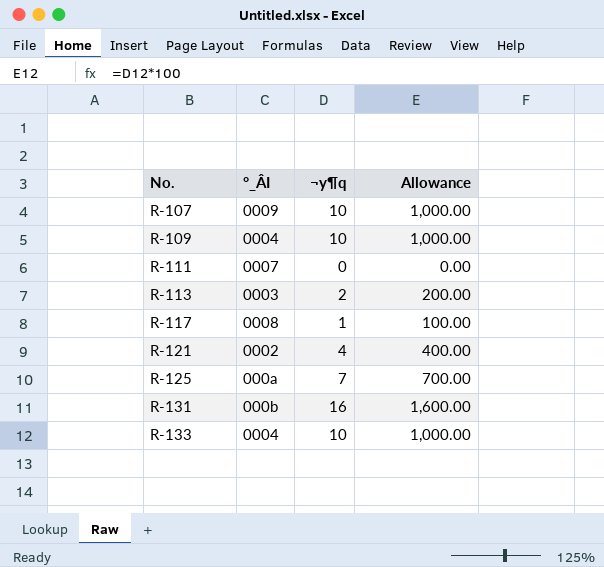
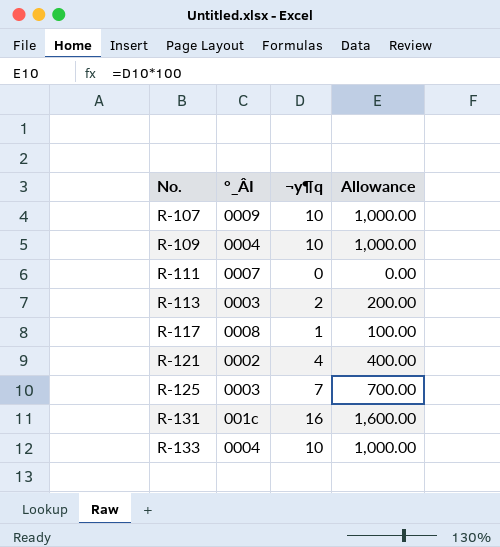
R-125 | °_ÂI: 000a -> 0003
R-131 | °_ÂI: 000b -> 001c

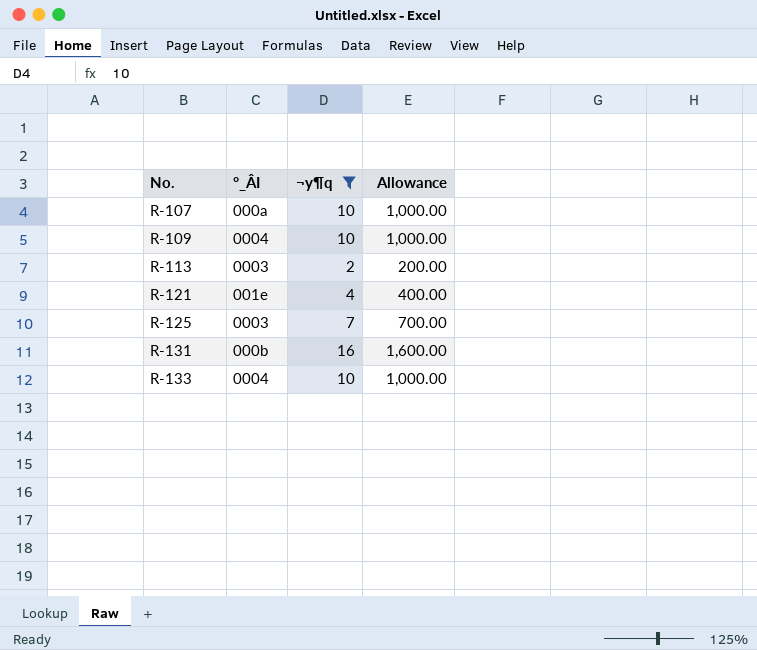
filter: none -> ¬y¶q >= 2
R-107 | °_ÂI: 0009 -> 000a
R-121 | °_ÂI: 0002 -> 001e
R-131 | °_ÂI: 001c -> 000b

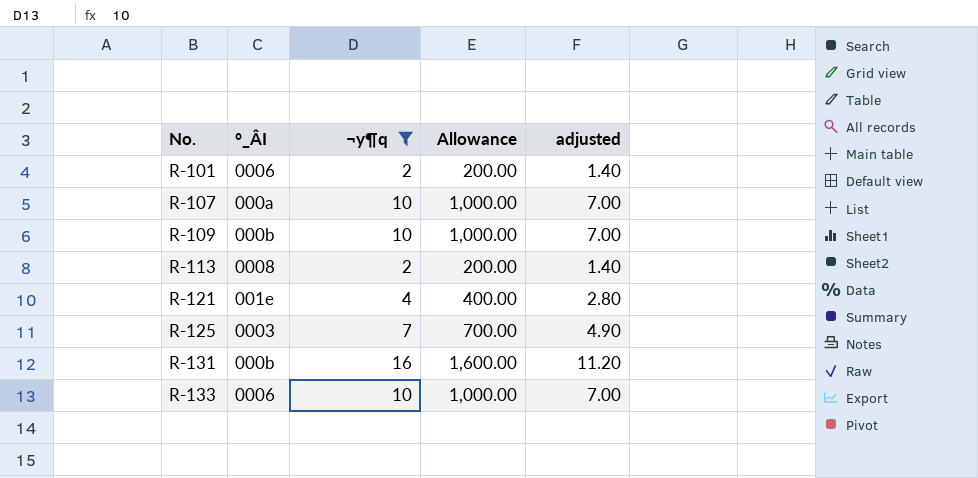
column adjusted | formula: none -> [¬y¶q] * 0.7
row R-101: none -> 0006 | 2 | 200.00 | 1.40
R-109 | °_ÂI: 0004 -> 000b
R-113 | °_ÂI: 0003 -> 0008
R-133 | °_ÂI: 0004 -> 0006

